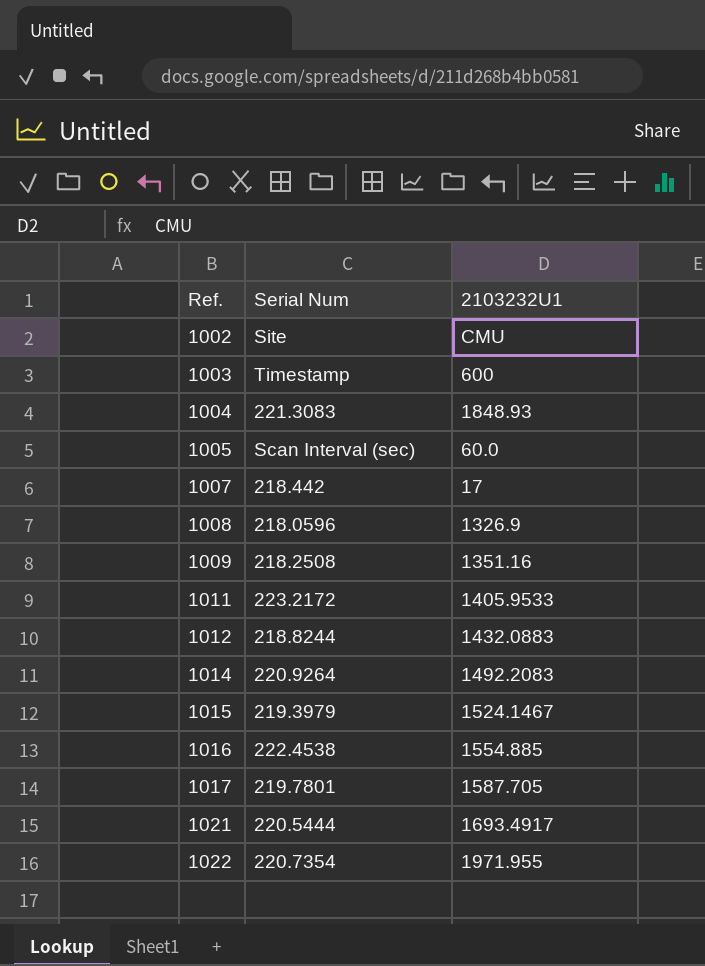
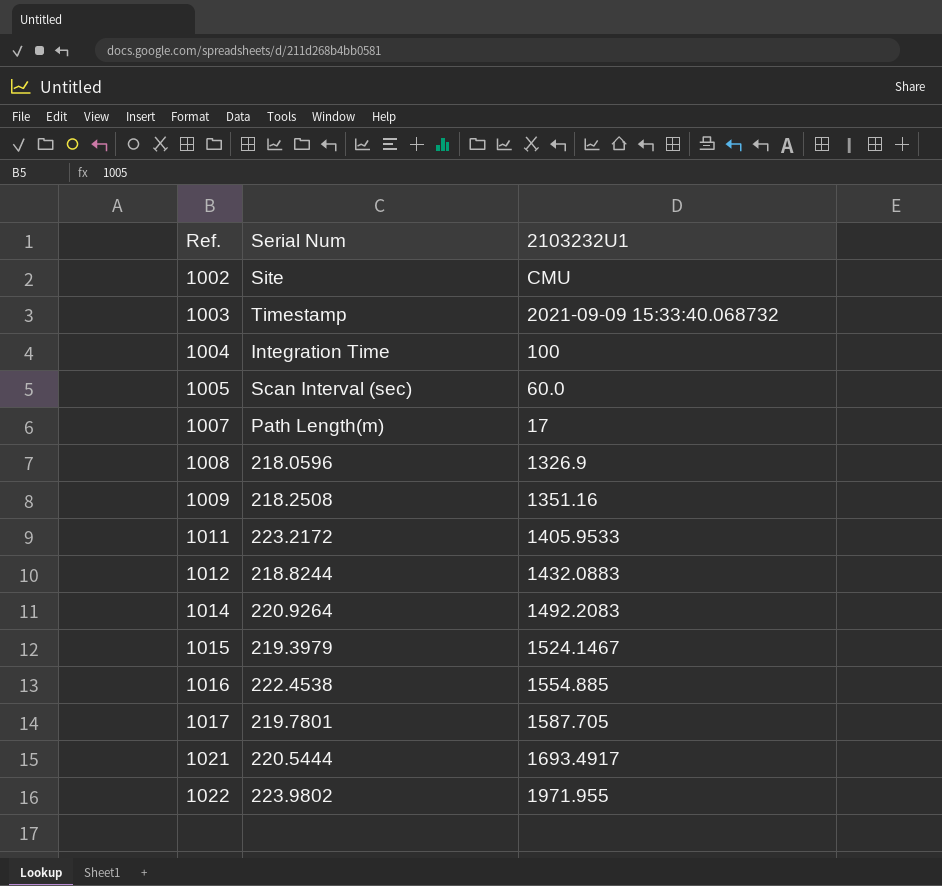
1003 | 2103232U1: 600 -> 2021-09-09 15:33:40.068732
1004 | Serial Num: 221.3083 -> Integration Time
1004 | 2103232U1: 1848.93 -> 100
1007 | Serial Num: 218.442 -> Path Length(m)
1022 | Serial Num: 220.7354 -> 223.9802

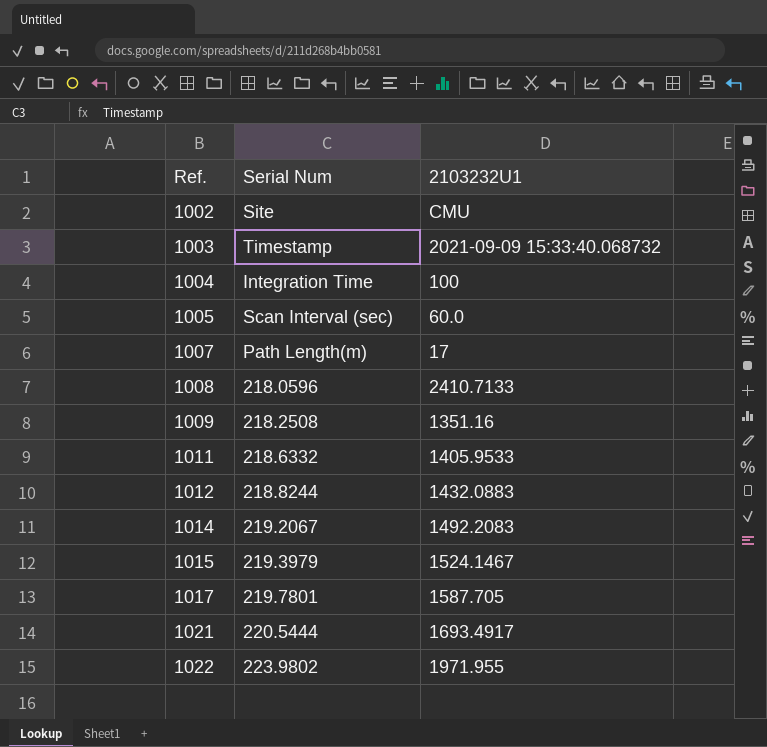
row 1016: 222.4538 | 1554.885 -> none
1008 | 2103232U1: 1326.9 -> 2410.7133
1011 | Serial Num: 223.2172 -> 218.6332
1014 | Serial Num: 220.9264 -> 219.2067

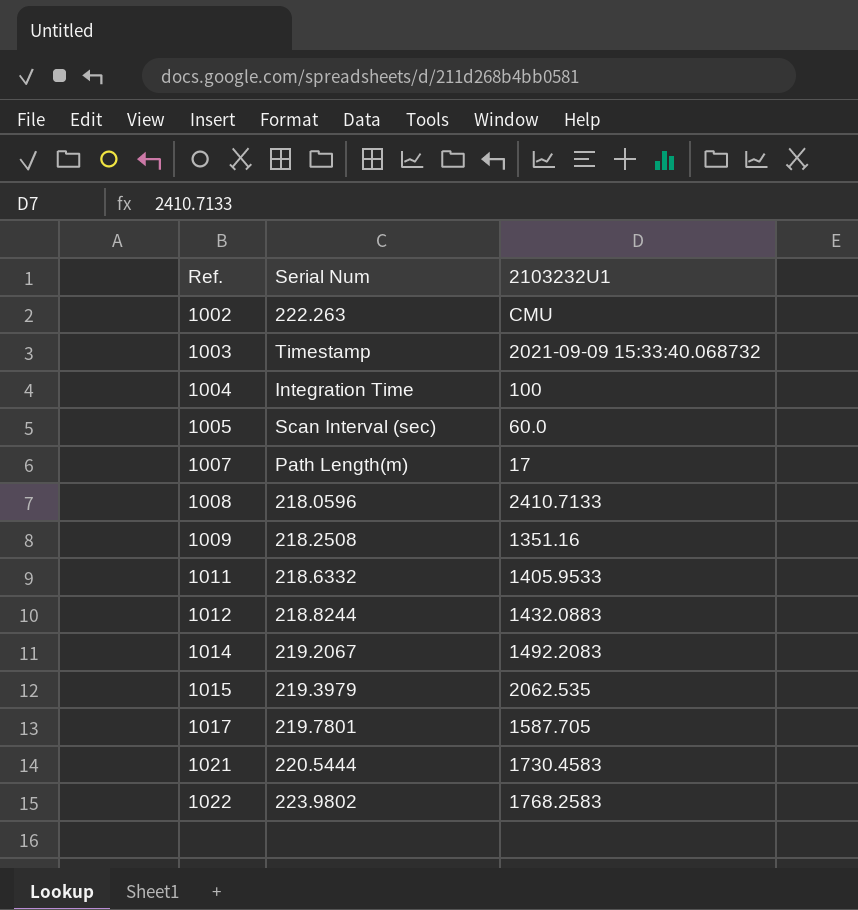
1002 | Serial Num: Site -> 222.263
1015 | 2103232U1: 1524.1467 -> 2062.535
1021 | 2103232U1: 1693.4917 -> 1730.4583
1022 | 2103232U1: 1971.955 -> 1768.2583

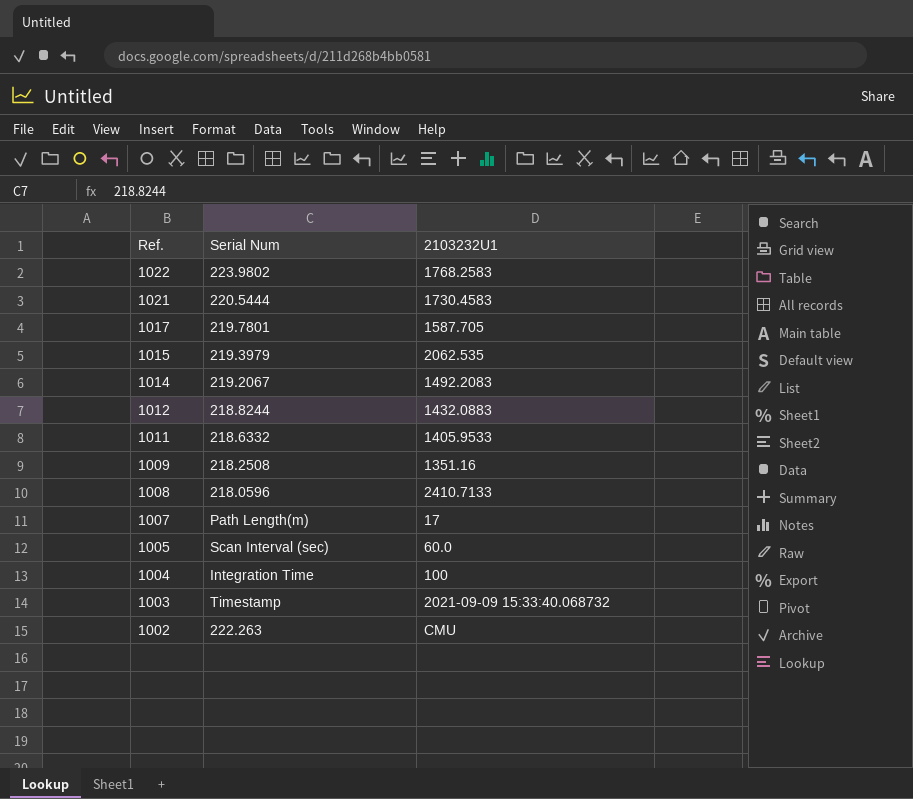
row order: Ref. ascending -> Ref. descending

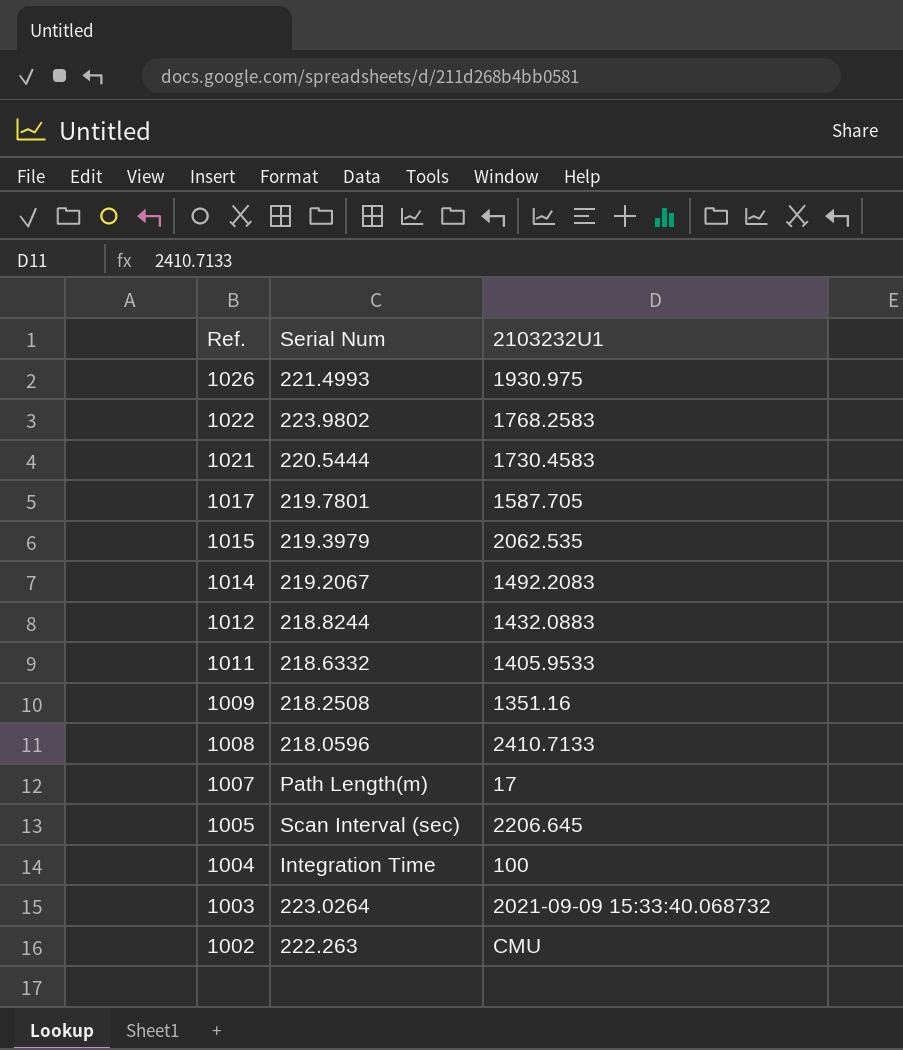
row 1026: none -> 221.4993 | 1930.975
1005 | 2103232U1: 60.0 -> 2206.645
1003 | Serial Num: Timestamp -> 223.0264

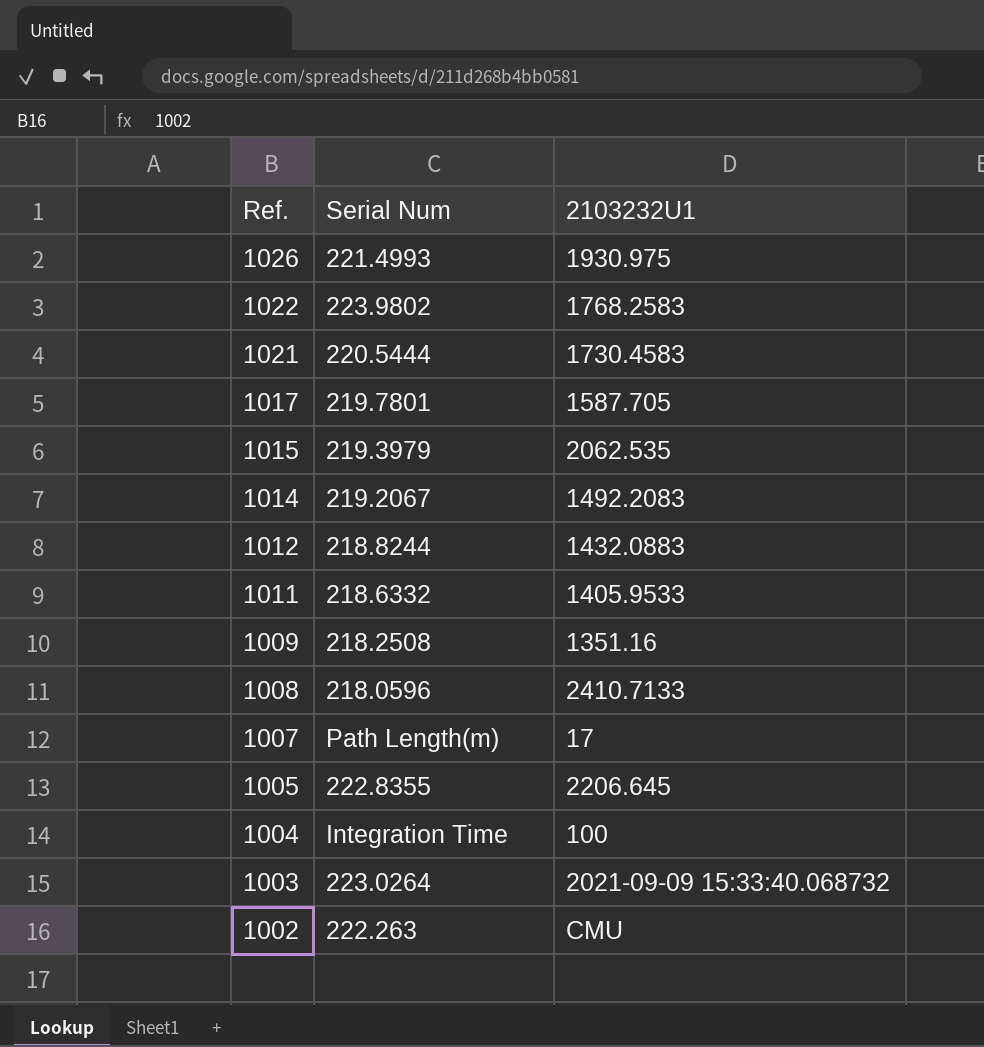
1005 | Serial Num: Scan Interval (sec) -> 222.8355

